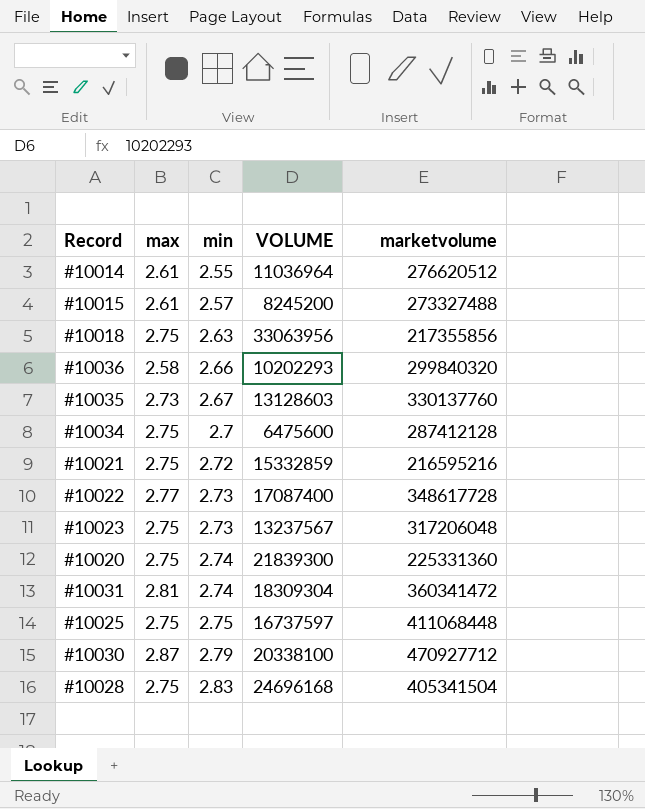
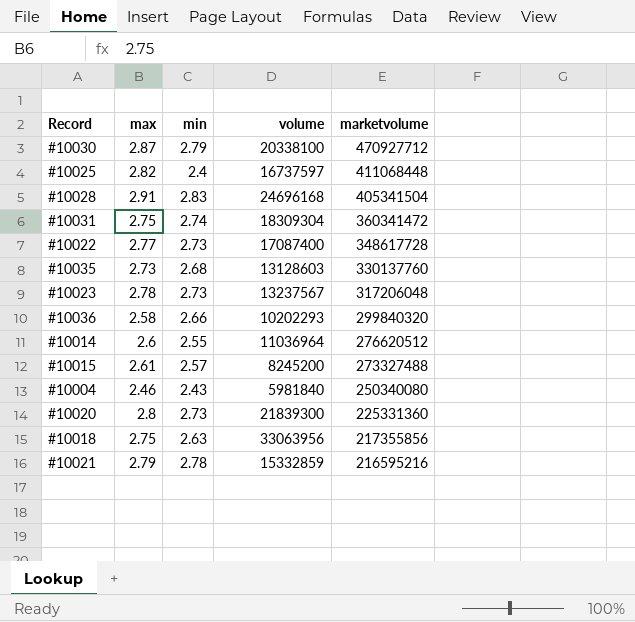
row order: min ascending -> marketvolume descending
column name: VOLUME -> volume
row #10034: 2.75 | 2.7 | 6475600 | 287412128 -> none
#10025 | max: 2.75 -> 2.82
#10025 | min: 2.75 -> 2.4
#10028 | max: 2.75 -> 2.91
#10031 | max: 2.81 -> 2.75
#10035 | min: 2.67 -> 2.68
#10023 | max: 2.75 -> 2.78
#10014 | max: 2.61 -> 2.6
row #10004: none -> 2.46 | 2.43 | 5981840 | 250340080
#10020 | max: 2.75 -> 2.8
#10020 | min: 2.74 -> 2.73
#10021 | max: 2.75 -> 2.79
#10021 | min: 2.72 -> 2.78

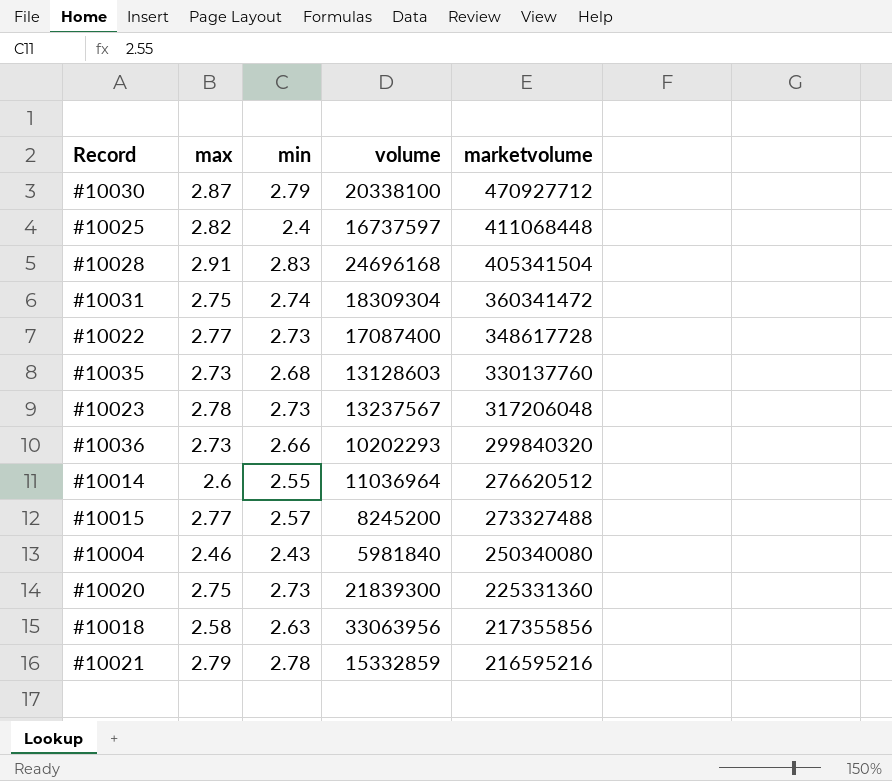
#10036 | max: 2.58 -> 2.73
#10015 | max: 2.61 -> 2.77
#10020 | max: 2.8 -> 2.75
#10018 | max: 2.75 -> 2.58

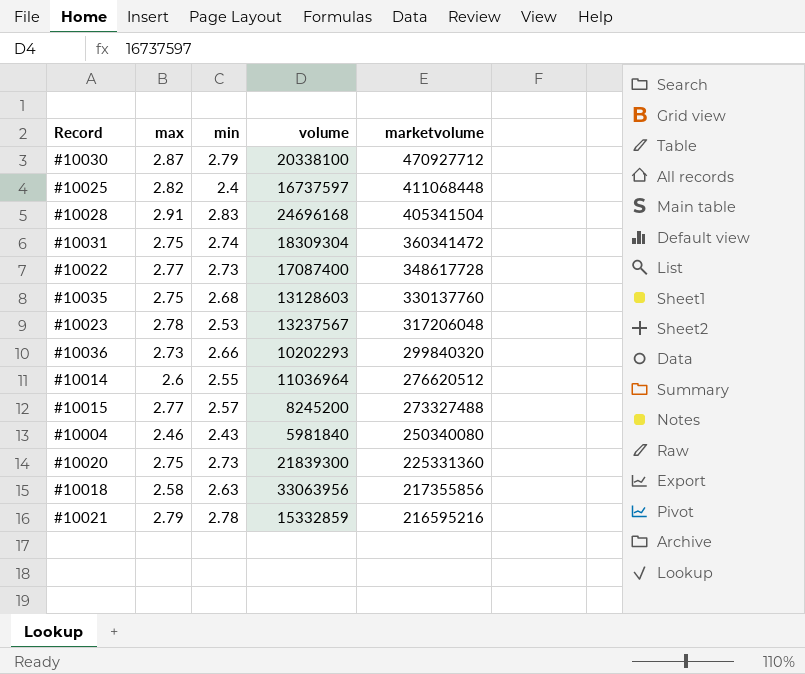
#10035 | max: 2.73 -> 2.75
#10023 | min: 2.73 -> 2.53

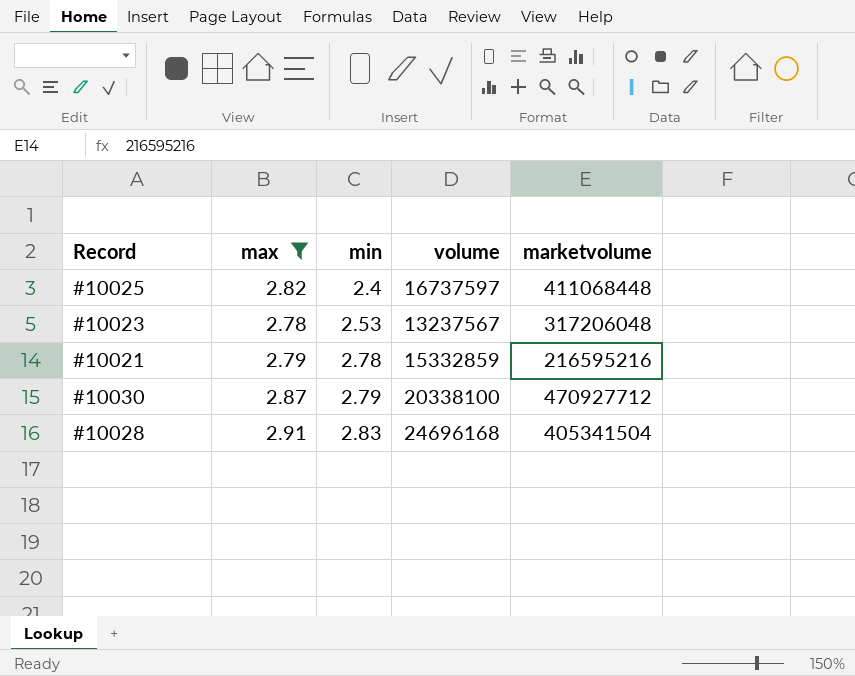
filter: none -> max >= 2.78
row order: marketvolume descending -> min ascending

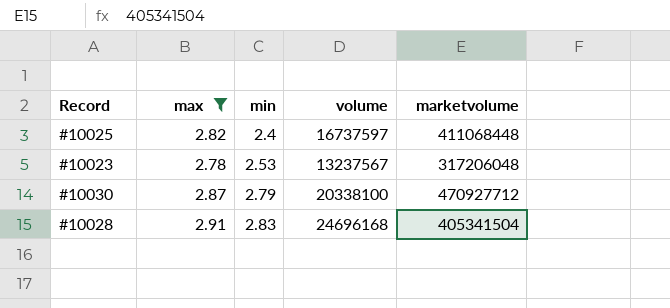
row #10021: 2.79 | 2.78 | 15332859 | 216595216 -> none

